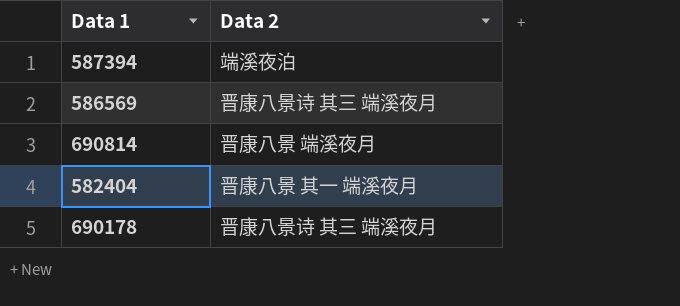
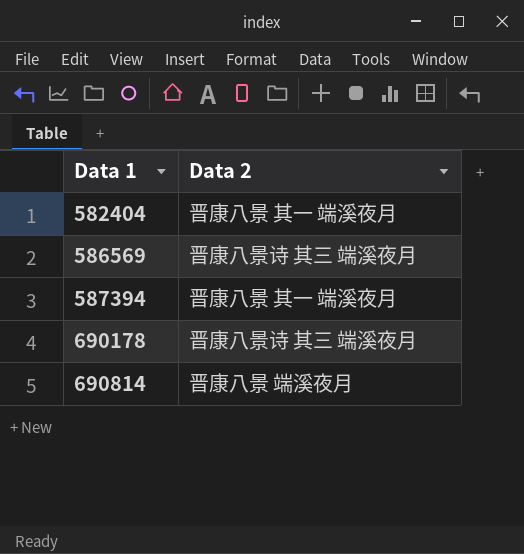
row order: none -> Data 1 ascending
587394 | Data 2: 端溪夜泊 -> 晋康八景 其一 端溪夜月

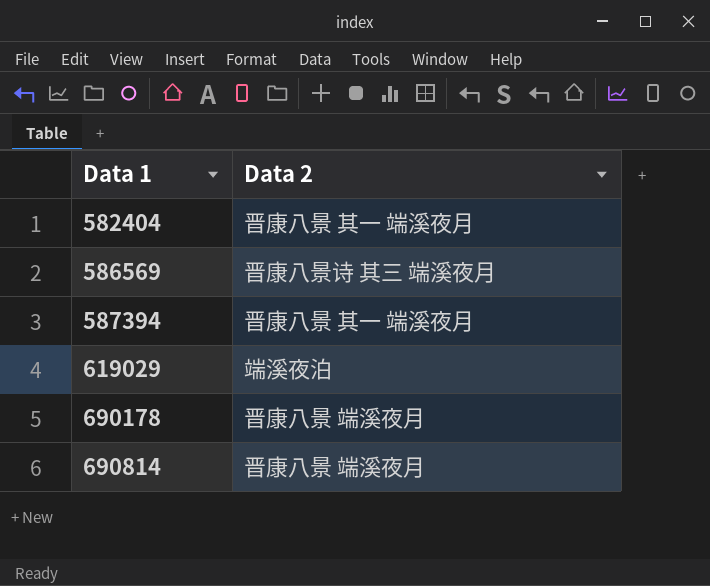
row 619029: none -> 端溪夜泊
690178 | Data 2: 晋康八景诗 其三 端溪夜月 -> 晋康八景 端溪夜月

